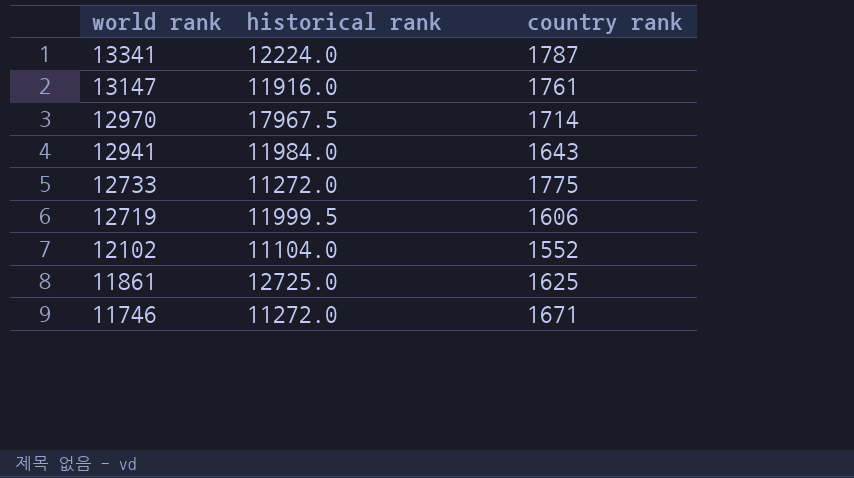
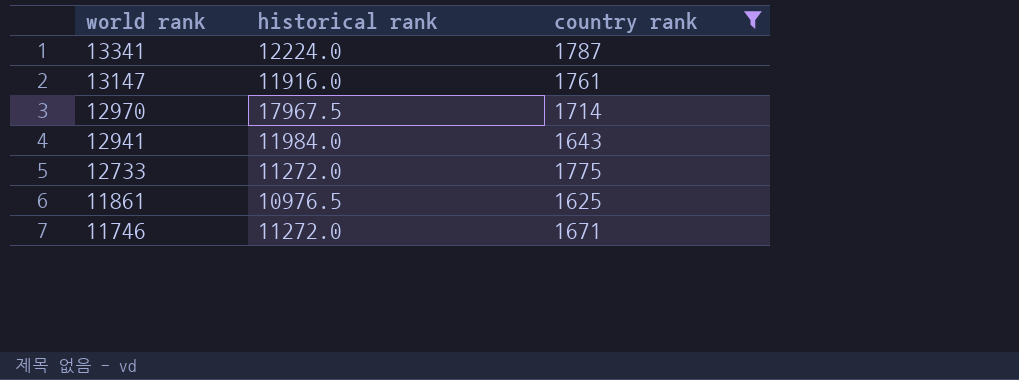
filter: none -> country rank >= 1625
11861 | historical rank: 12725.0 -> 10976.5

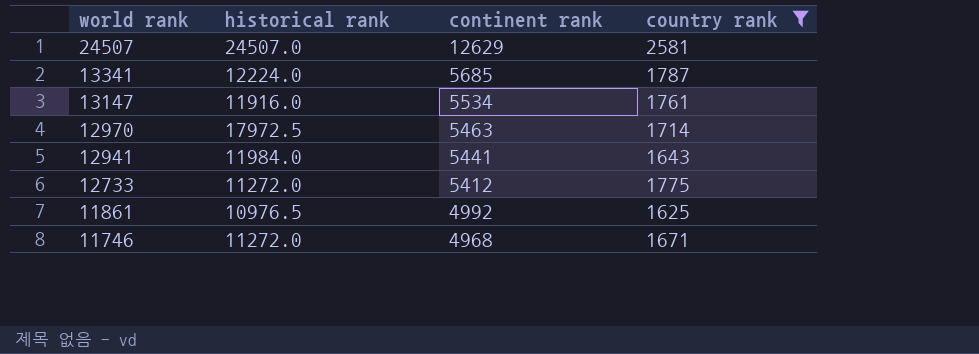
column continent rank | position: none -> 3
row 24507: none -> 24507.0 | 12629 | 2581
12970 | historical rank: 17967.5 -> 17972.5

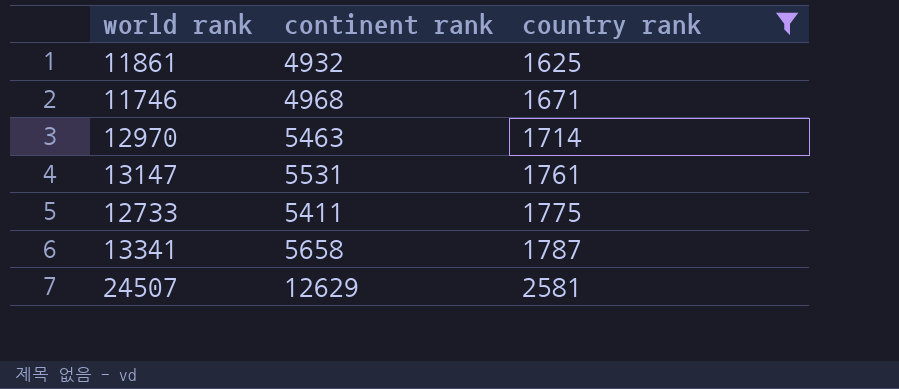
row order: world rank descending -> country rank ascending
column historical rank | position: 2 -> none
row 12941: 11984.0 | 5441 | 1643 -> none
11861 | continent rank: 4992 -> 4932
13147 | continent rank: 5534 -> 5531
12733 | continent rank: 5412 -> 5411
13341 | continent rank: 5685 -> 5658

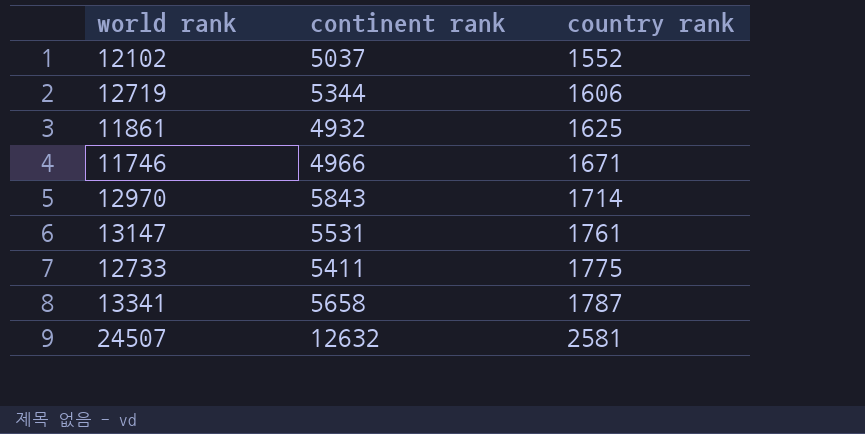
filter: country rank >= 1625 -> none
11746 | continent rank: 4968 -> 4966
12970 | continent rank: 5463 -> 5843
24507 | continent rank: 12629 -> 12632

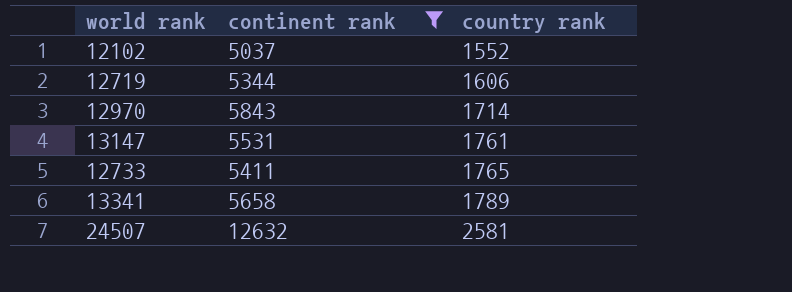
filter: none -> continent rank >= 5037
12733 | country rank: 1775 -> 1765
13341 | country rank: 1787 -> 1789

